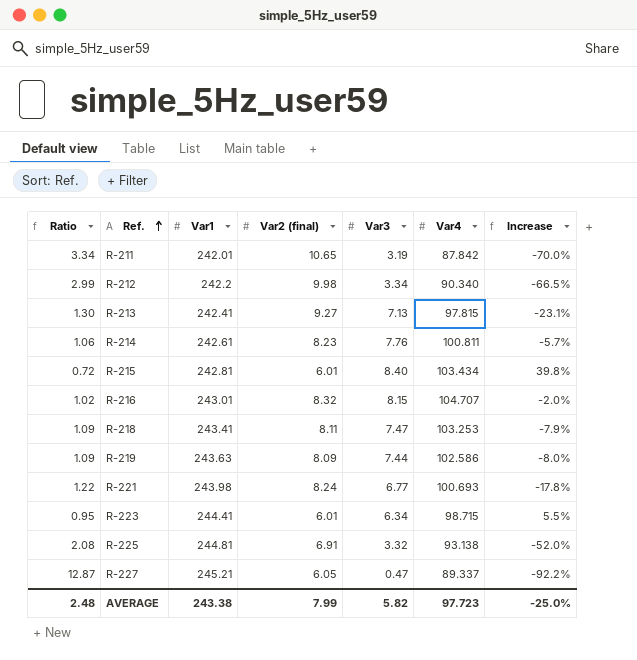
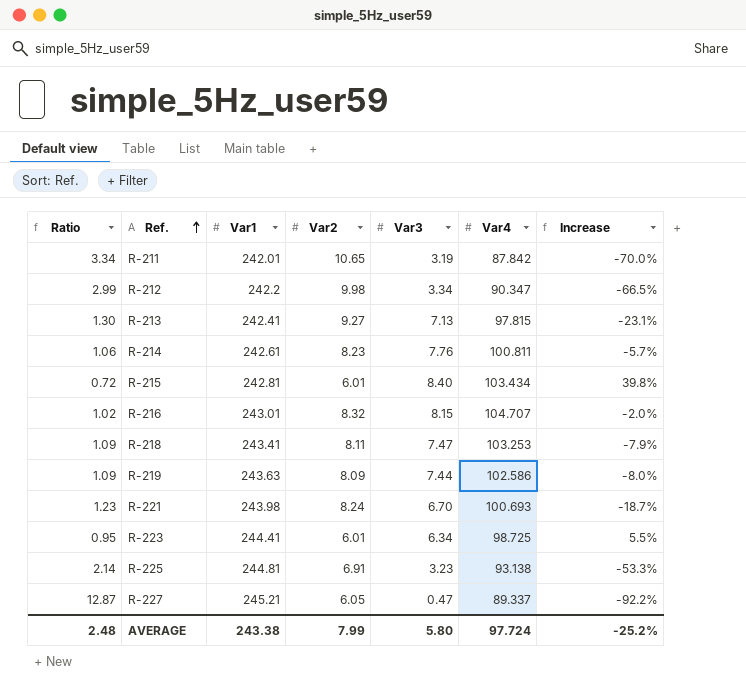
column name: Var2 (final) -> Var2
R-212 | Var4: 90.340 -> 90.347
R-221 | Ratio: 1.22 -> 1.23
R-221 | Var3: 6.77 -> 6.70
R-221 | Increase: -17.8% -> -18.7%
R-223 | Var4: 98.715 -> 98.725
R-225 | Ratio: 2.08 -> 2.14
R-225 | Var3: 3.32 -> 3.23
R-225 | Increase: -52.0% -> -53.3%
AVERAGE | Var3: 5.82 -> 5.80
AVERAGE | Var4: 97.723 -> 97.724
AVERAGE | Increase: -25.0% -> -25.2%

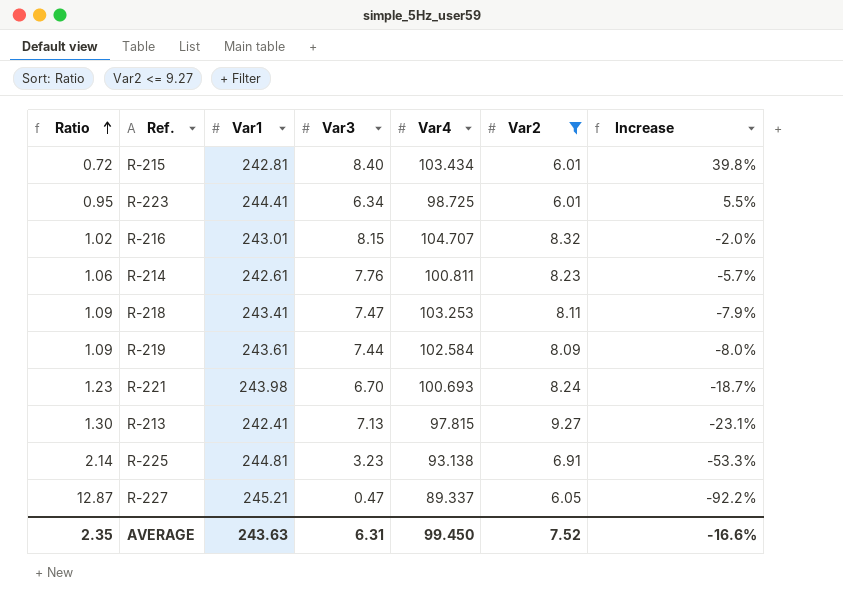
filter: none -> Var2 <= 9.27
row order: Ref. ascending -> Ratio ascending
column Var2 | position: 4 -> 6
R-219 | Var1: 243.63 -> 243.61
R-219 | Var4: 102.586 -> 102.584
AVERAGE | Ratio: 2.48 -> 2.35
AVERAGE | Var1: 243.38 -> 243.63
AVERAGE | Var3: 5.80 -> 6.31
AVERAGE | Var4: 97.724 -> 99.450
AVERAGE | Var2: 7.99 -> 7.52
AVERAGE | Increase: -25.2% -> -16.6%

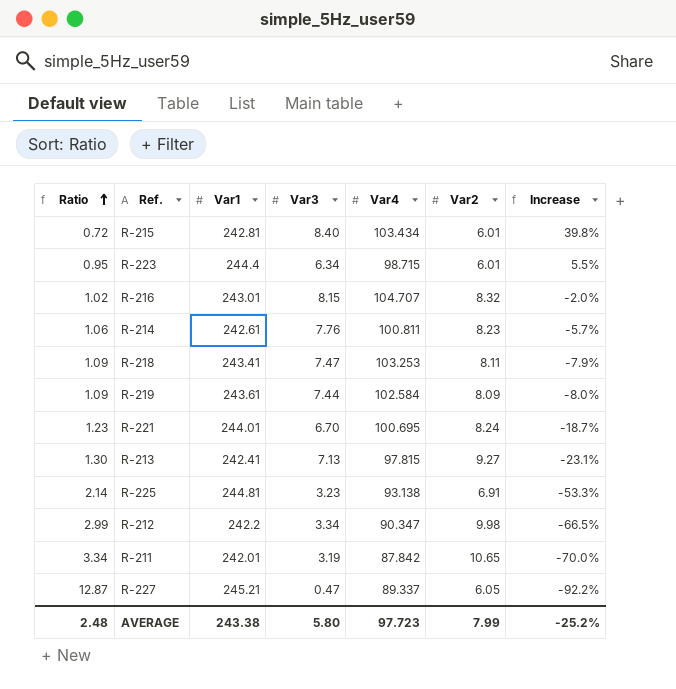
filter: Var2 <= 9.27 -> none
R-223 | Var1: 244.41 -> 244.4
R-223 | Var4: 98.725 -> 98.715
R-221 | Var1: 243.98 -> 244.01
R-221 | Var4: 100.693 -> 100.695
AVERAGE | Ratio: 2.35 -> 2.48
AVERAGE | Var1: 243.63 -> 243.38
AVERAGE | Var3: 6.31 -> 5.80
AVERAGE | Var4: 99.450 -> 97.723
AVERAGE | Var2: 7.52 -> 7.99
AVERAGE | Increase: -16.6% -> -25.2%

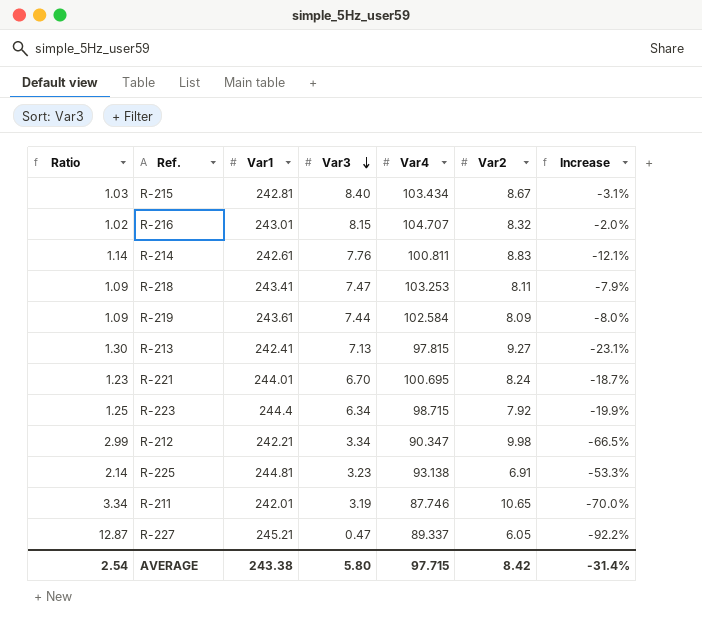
row order: Ratio ascending -> Var3 descending
R-215 | Ratio: 0.72 -> 1.03
R-215 | Var2: 6.01 -> 8.67
R-215 | Increase: 39.8% -> -3.1%
R-214 | Ratio: 1.06 -> 1.14
R-214 | Var2: 8.23 -> 8.83
R-214 | Increase: -5.7% -> -12.1%
R-223 | Ratio: 0.95 -> 1.25
R-223 | Var2: 6.01 -> 7.92
R-223 | Increase: 5.5% -> -19.9%
R-212 | Var1: 242.2 -> 242.21
R-211 | Var4: 87.842 -> 87.746
AVERAGE | Ratio: 2.48 -> 2.54
AVERAGE | Var4: 97.723 -> 97.715
AVERAGE | Var2: 7.99 -> 8.42
AVERAGE | Increase: -25.2% -> -31.4%

